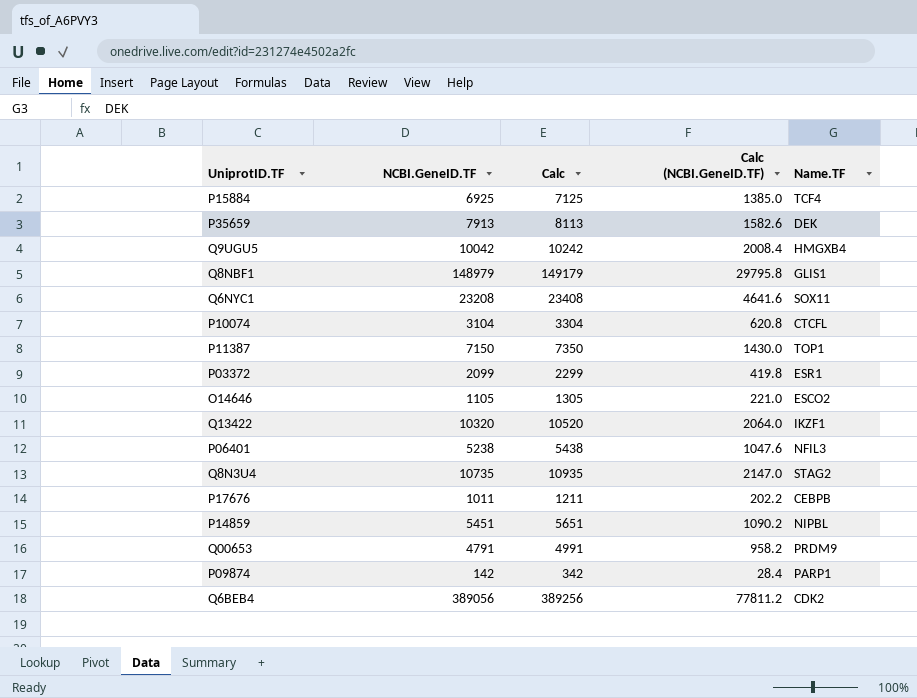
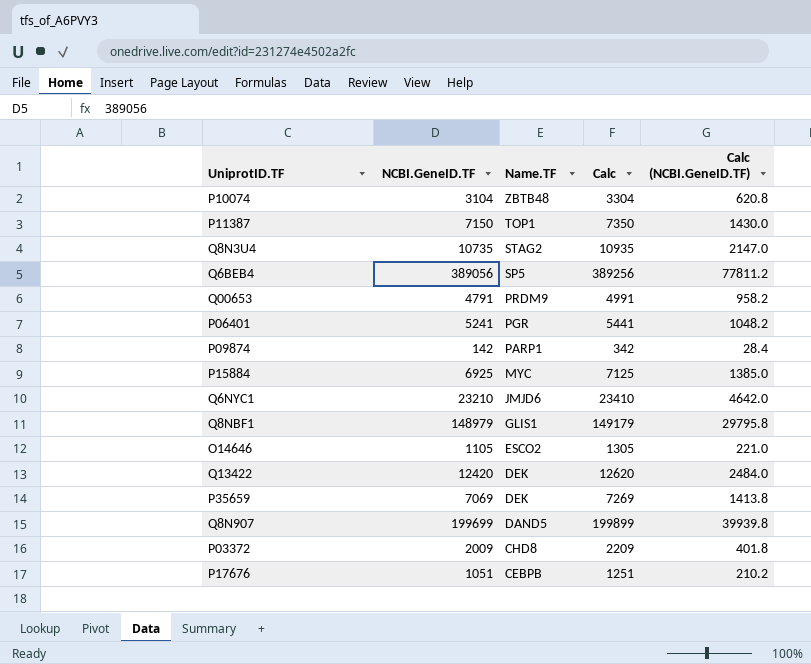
row order: none -> Name.TF descending
column Name.TF | position: 5 -> 3
row Q9UGU5: 10042 | 10242 | 2008.4 | HMGXB4 -> none
row P14859: 5451 | 5651 | 1090.2 | NIPBL -> none
P10074 | Name.TF: CTCFL -> ZBTB48
Q6BEB4 | Name.TF: CDK2 -> SP5
P06401 | NCBI.GeneID.TF: 5238 -> 5241
P06401 | Name.TF: NFIL3 -> PGR
P06401 | Calc: 5438 -> 5441
P06401 | Calc (NCBI.GeneID.TF): 1047.6 -> 1048.2
P15884 | Name.TF: TCF4 -> MYC
Q6NYC1 | NCBI.GeneID.TF: 23208 -> 23210
Q6NYC1 | Name.TF: SOX11 -> JMJD6
Q6NYC1 | Calc: 23408 -> 23410
Q6NYC1 | Calc (NCBI.GeneID.TF): 4641.6 -> 4642.0
Q13422 | NCBI.GeneID.TF: 10320 -> 12420
Q13422 | Name.TF: IKZF1 -> DEK
Q13422 | Calc: 10520 -> 12620
Q13422 | Calc (NCBI.GeneID.TF): 2064.0 -> 2484.0
P35659 | NCBI.GeneID.TF: 7913 -> 7069
P35659 | Calc: 8113 -> 7269
P35659 | Calc (NCBI.GeneID.TF): 1582.6 -> 1413.8
row Q8N907: none -> 199699 | DAND5 | 199899 | 39939.8
P03372 | NCBI.GeneID.TF: 2099 -> 2009
P03372 | Name.TF: ESR1 -> CHD8
P03372 | Calc: 2299 -> 2209
P03372 | Calc (NCBI.GeneID.TF): 419.8 -> 401.8
P17676 | NCBI.GeneID.TF: 1011 -> 1051
P17676 | Calc: 1211 -> 1251
P17676 | Calc (NCBI.GeneID.TF): 202.2 -> 210.2

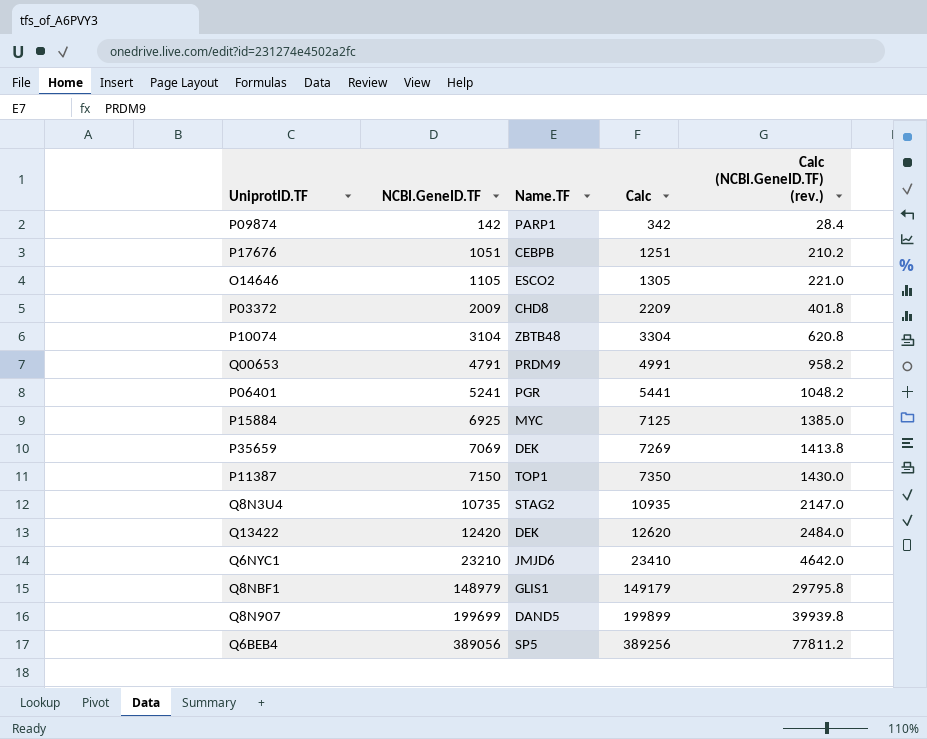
row order: Name.TF descending -> NCBI.GeneID.TF ascending
column name: Calc (NCBI.GeneID.TF) -> Calc (NCBI.GeneID.TF) (rev.)

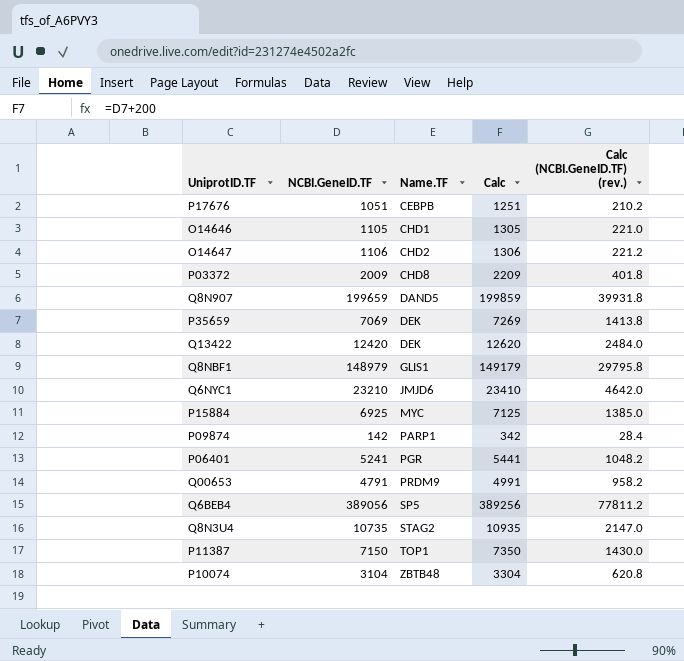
row order: NCBI.GeneID.TF ascending -> Name.TF ascending
O14646 | Name.TF: ESCO2 -> CHD1
row O14647: none -> 1106 | CHD2 | 1306 | 221.2
Q8N907 | NCBI.GeneID.TF: 199699 -> 199659
Q8N907 | Calc: 199899 -> 199859
Q8N907 | Calc (NCBI.GeneID.TF) (rev.): 39939.8 -> 39931.8

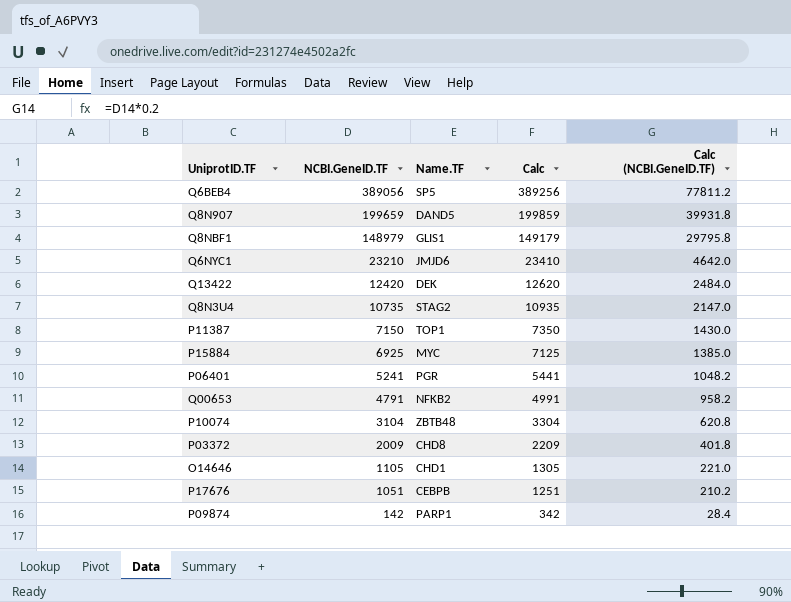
row order: Name.TF ascending -> NCBI.GeneID.TF descending
column name: Calc (NCBI.GeneID.TF) (rev.) -> Calc (NCBI.GeneID.TF)
row O14647: 1106 | CHD2 | 1306 | 221.2 -> none
row P35659: 7069 | DEK | 7269 | 1413.8 -> none
Q00653 | Name.TF: PRDM9 -> NFKB2

